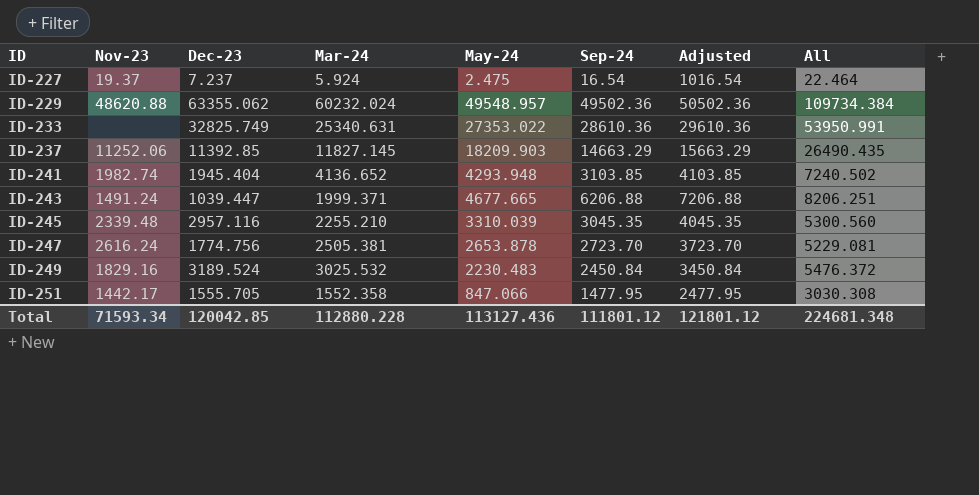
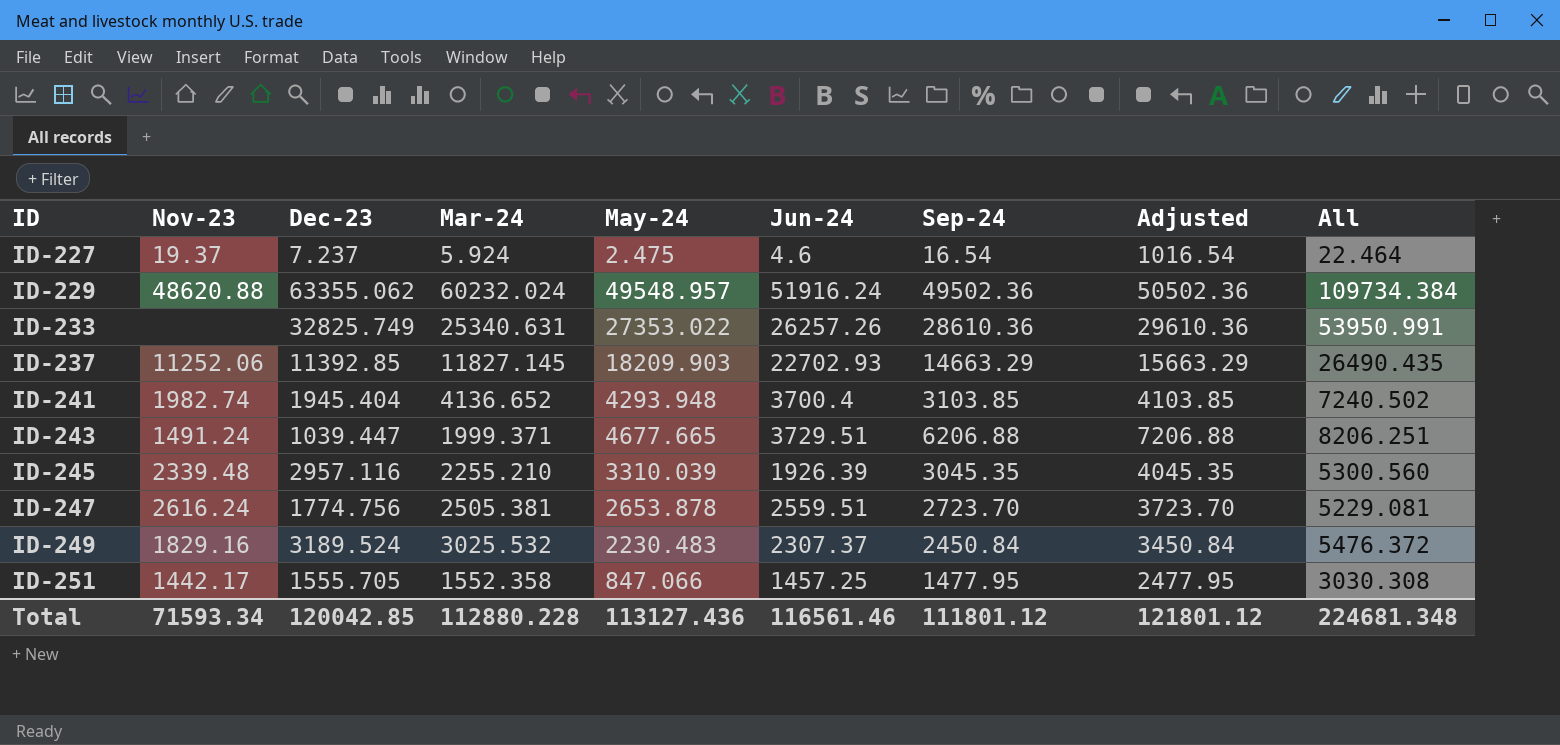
column Jun-24 | position: none -> 6

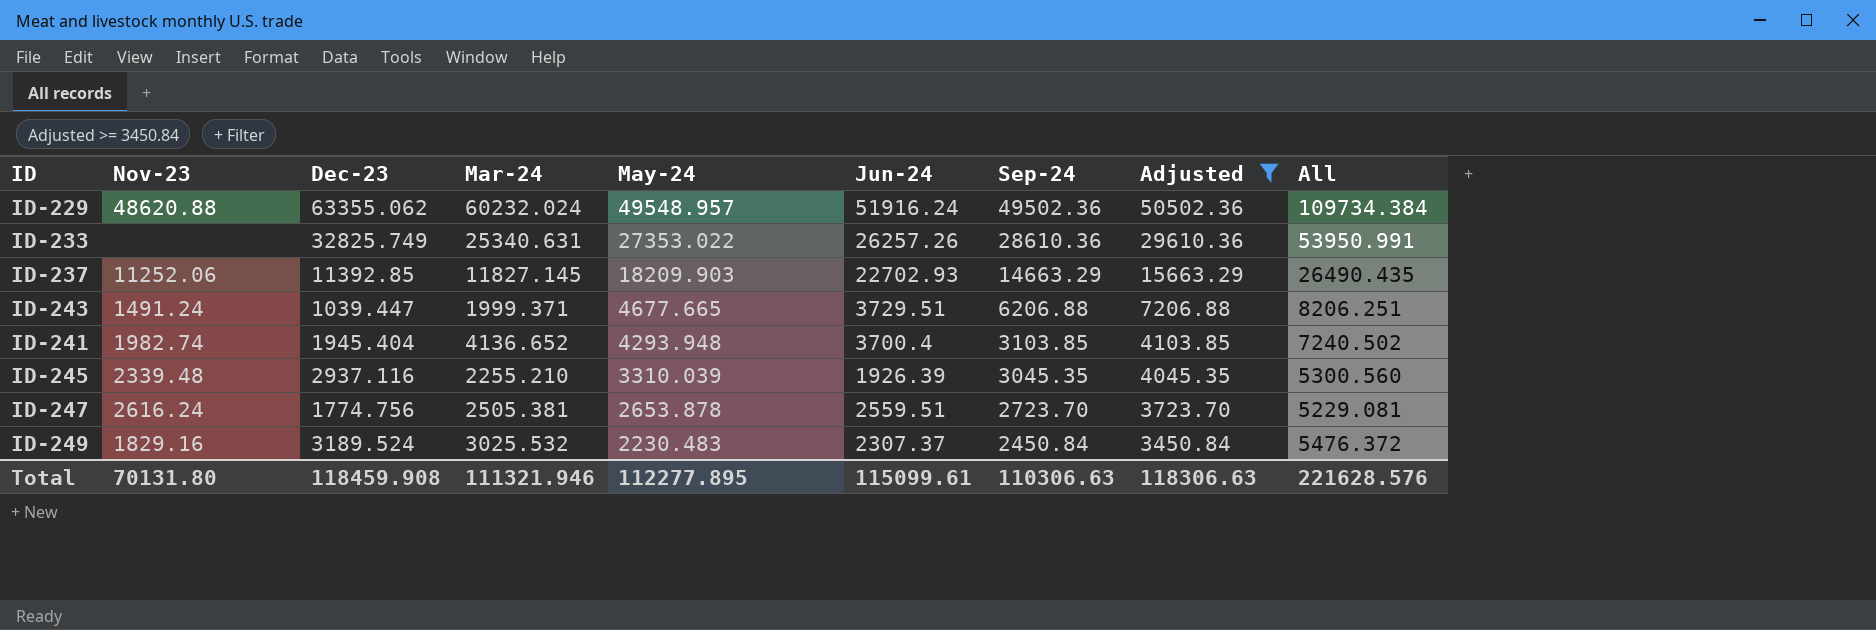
filter: none -> Adjusted >= 3450.84
row order: ID ascending -> May-24 descending
ID-245 | Dec-23: 2957.116 -> 2937.116
Total | Nov-23: 71593.34 -> 70131.80
Total | Dec-23: 120042.85 -> 118459.908
Total | Mar-24: 112880.228 -> 111321.946
Total | May-24: 113127.436 -> 112277.895
Total | Jun-24: 116561.46 -> 115099.61
Total | Sep-24: 111801.12 -> 110306.63
Total | Adjusted: 121801.12 -> 118306.63
Total | All: 224681.348 -> 221628.576

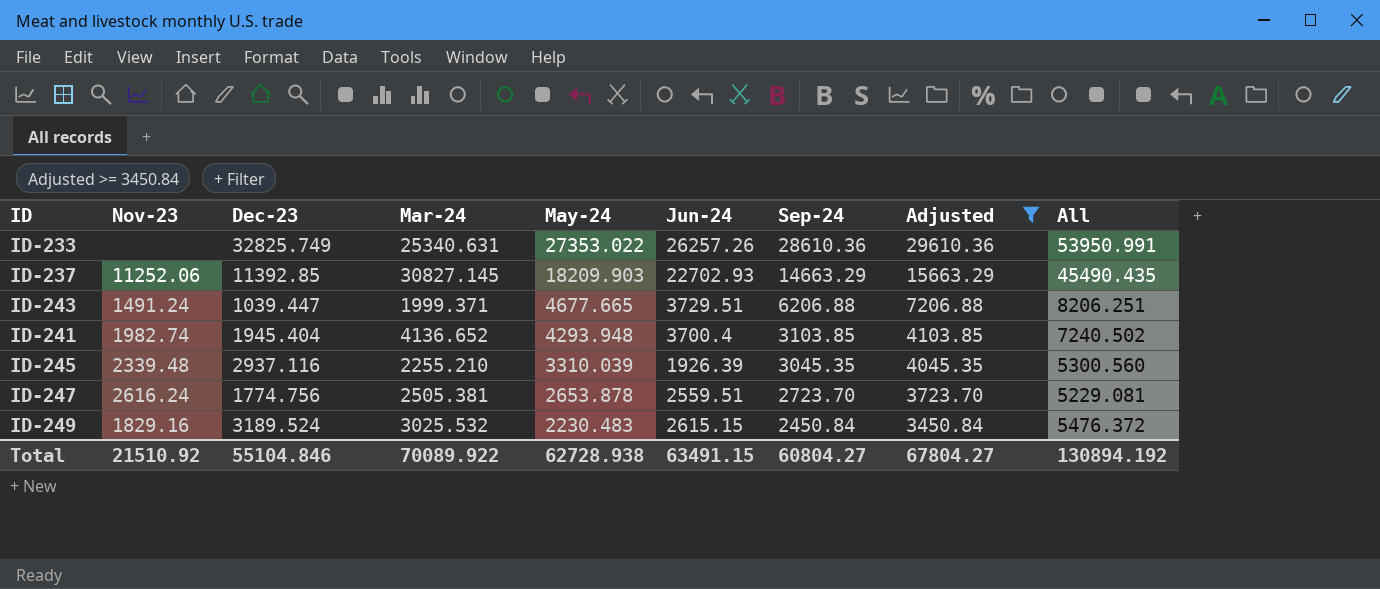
row ID-229: 48620.88 | 63355.062 | 60232.024 | 49548.957 | 51916.24 | 49502.36 | 50502.36 | 109734.384 -> none
ID-237 | Mar-24: 11827.145 -> 30827.145
ID-237 | All: 26490.435 -> 45490.435
ID-249 | Jun-24: 2307.37 -> 2615.15
Total | Nov-23: 70131.80 -> 21510.92
Total | Dec-23: 118459.908 -> 55104.846
Total | Mar-24: 111321.946 -> 70089.922
Total | May-24: 112277.895 -> 62728.938
Total | Jun-24: 115099.61 -> 63491.15
Total | Sep-24: 110306.63 -> 60804.27
Total | Adjusted: 118306.63 -> 67804.27
Total | All: 221628.576 -> 130894.192

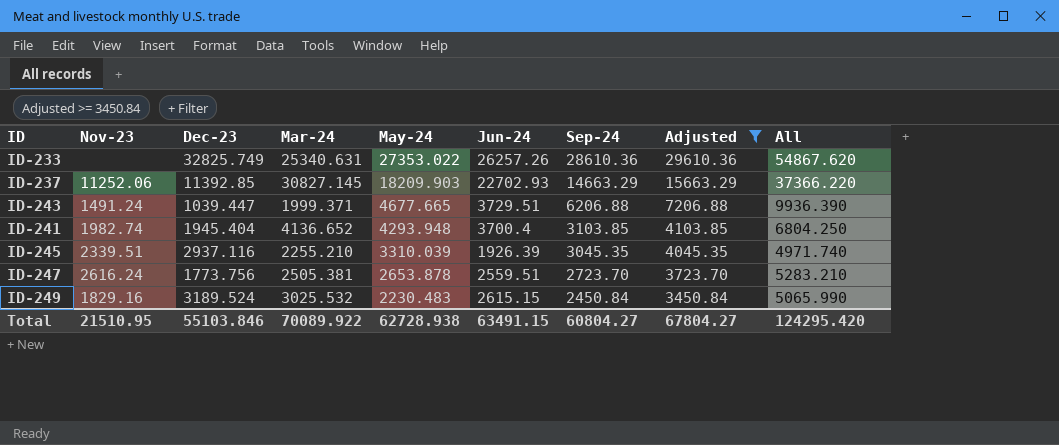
column All | formula: [Mar-24] + [Sep-24] -> [Jun-24] + [Sep-24]
ID-245 | Nov-23: 2339.48 -> 2339.51
ID-247 | Dec-23: 1774.756 -> 1773.756
Total | Nov-23: 21510.92 -> 21510.95
Total | Dec-23: 55104.846 -> 55103.846
Total | All: 130894.192 -> 124295.420

